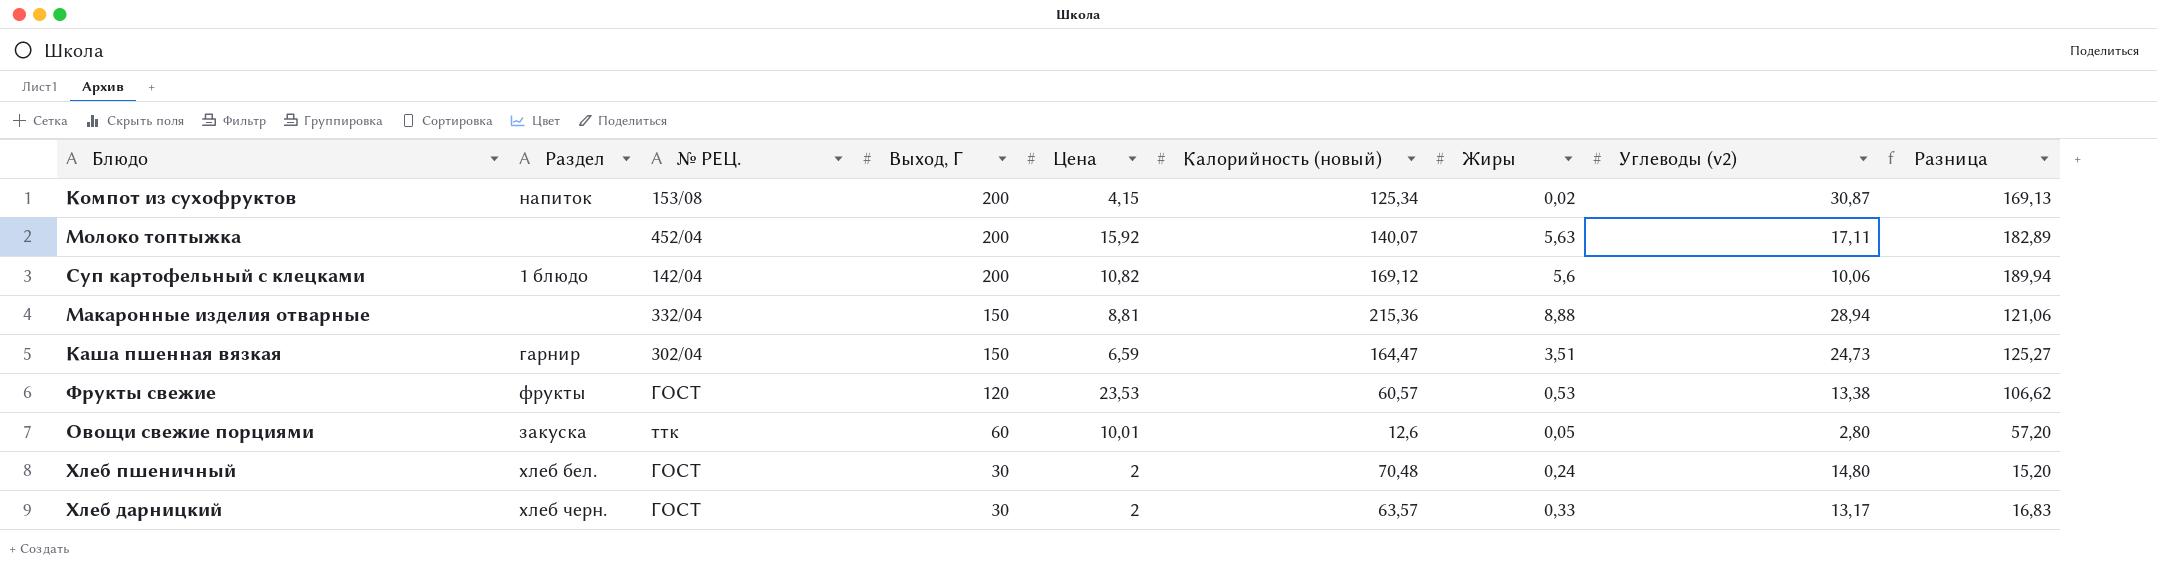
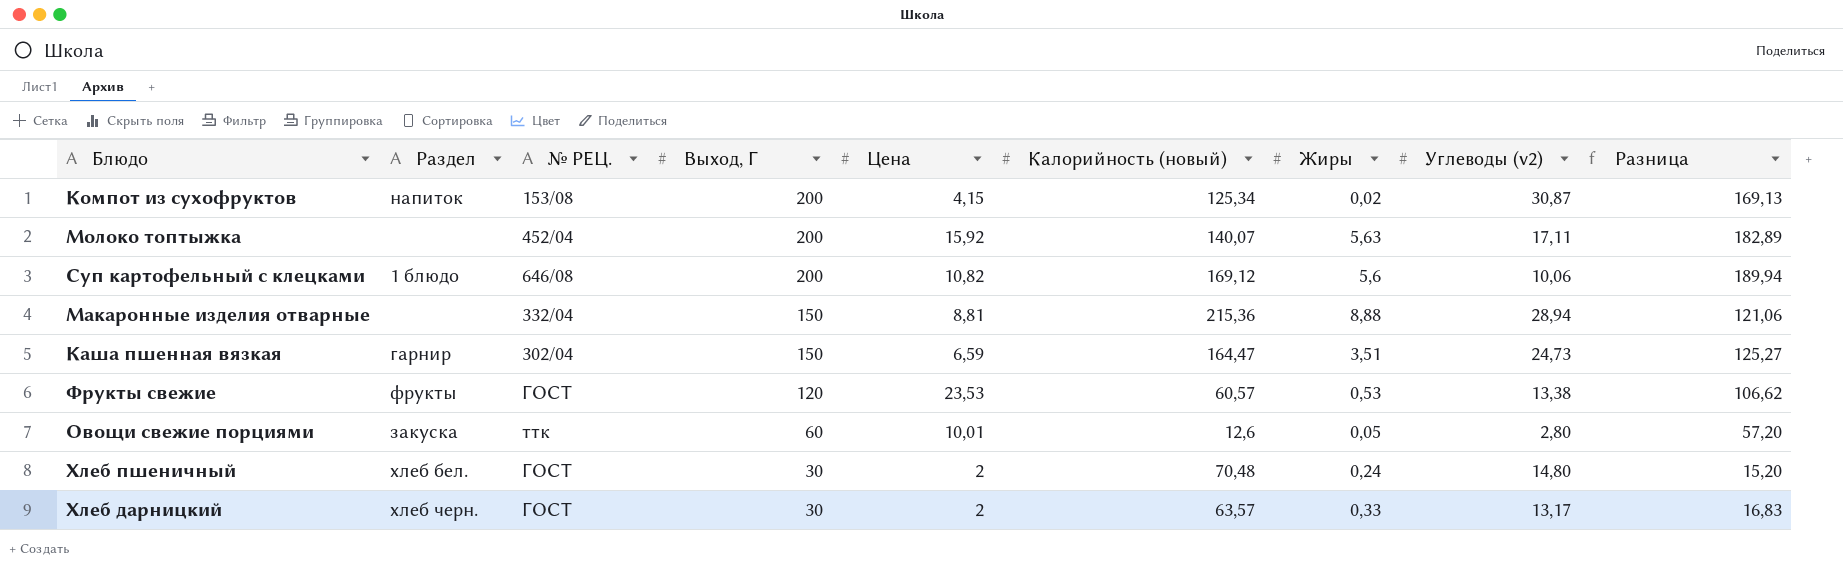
Суп картофельный с клецками | № РЕЦ.: 142/04 -> 646/08

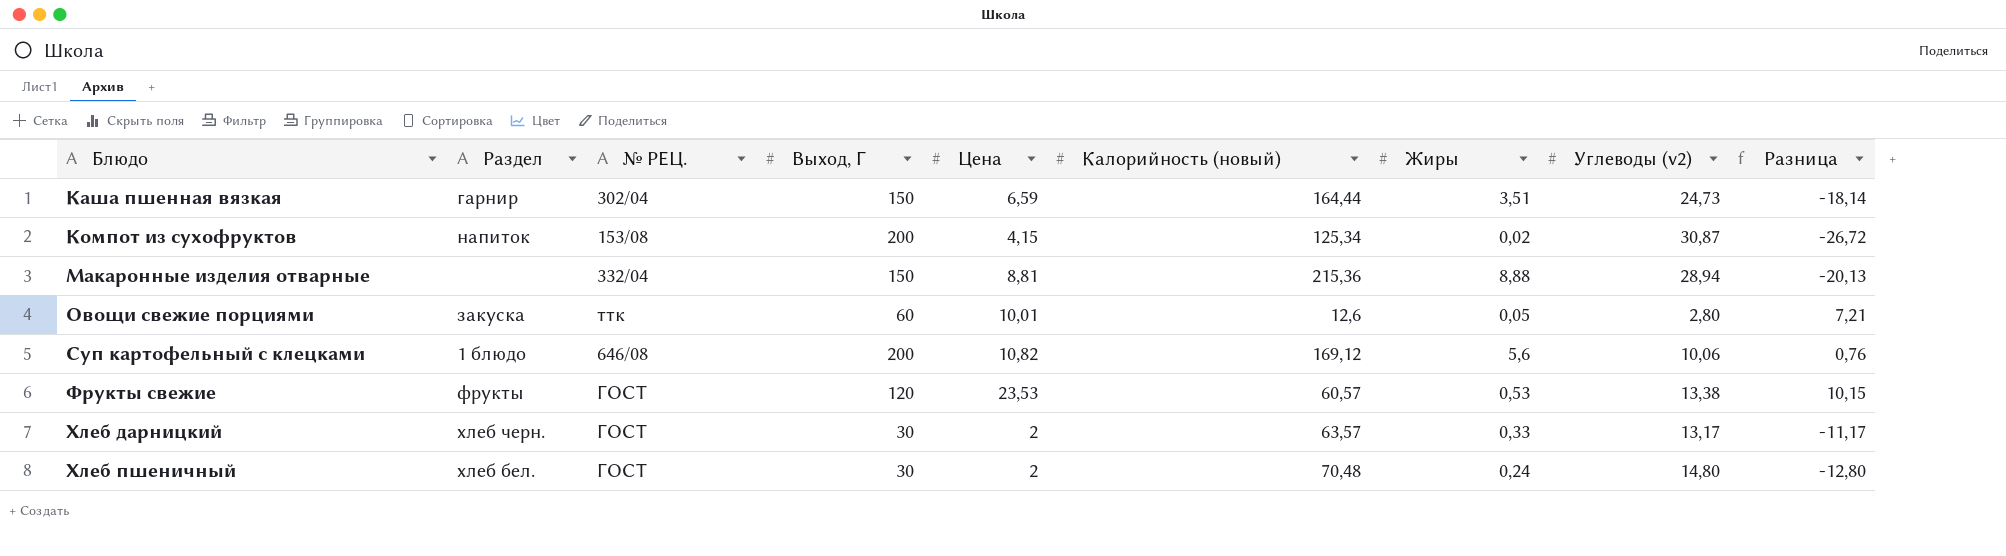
row order: Выход, Г descending -> Блюдо ascending
column Разница | formula: [Выход, Г] - [Углеводы (v2)] -> [Цена] - [Углеводы (v2)]
row Молоко топтыжка: none | 452/04 | 200 | 15,92 | 140,07 | 5,63 | 17,11 | 182,89 -> none
Каша пшенная вязкая | Калорийность (новый): 164,47 -> 164,44

